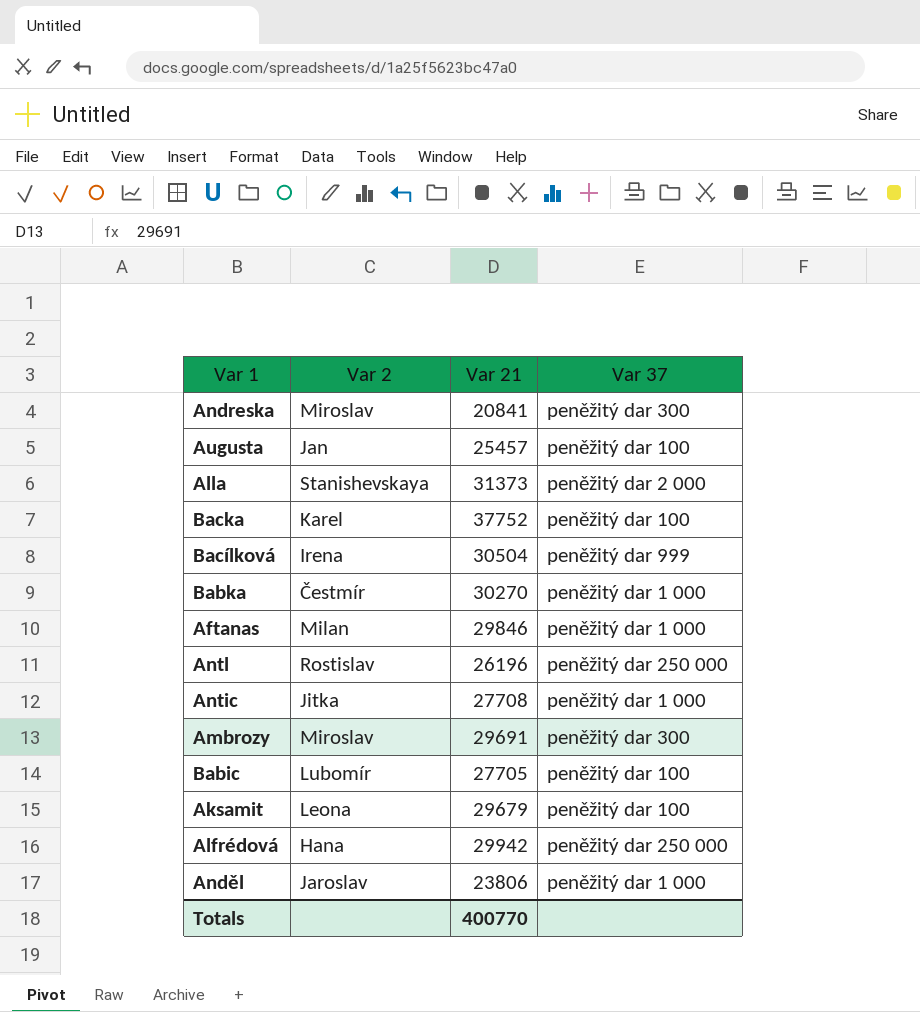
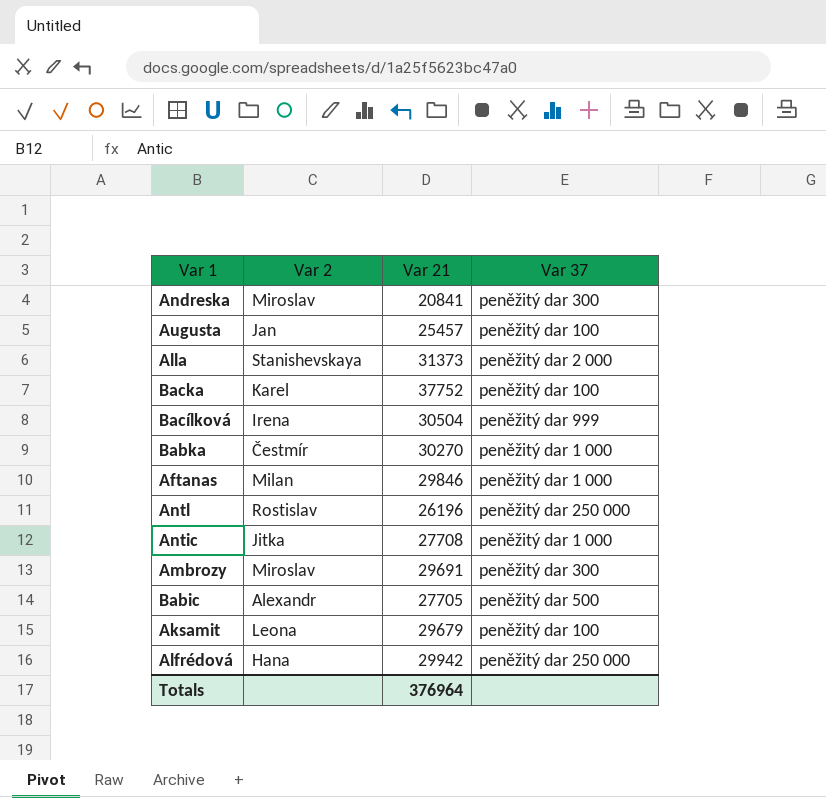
row Anděl: Jaroslav | 23806 | peněžitý dar 1 000 -> none
Babic | Var 2: Lubomír -> Alexandr
Babic | Var 37: peněžitý dar 100 -> peněžitý dar 500
Totals | Var 21: 400770 -> 376964

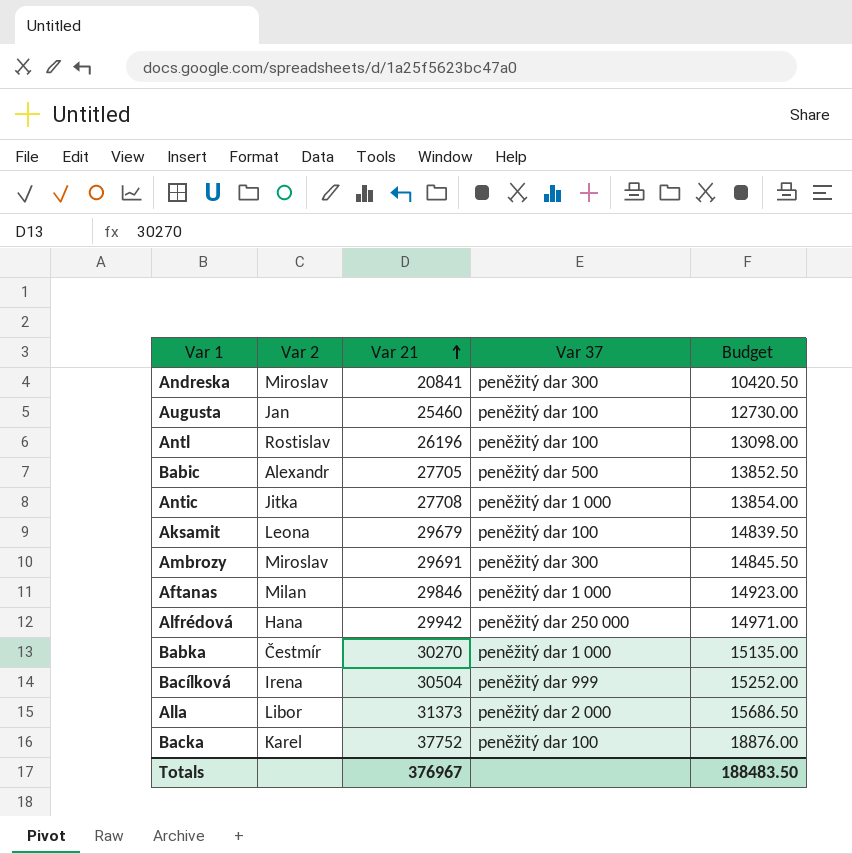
row order: none -> Var 21 ascending
column Budget | formula: none -> [Var 21] * 0.5
Augusta | Var 21: 25457 -> 25460
Antl | Var 37: peněžitý dar 250 000 -> peněžitý dar 100
Alla | Var 2: Stanishevskaya -> Libor
Totals | Var 21: 376964 -> 376967

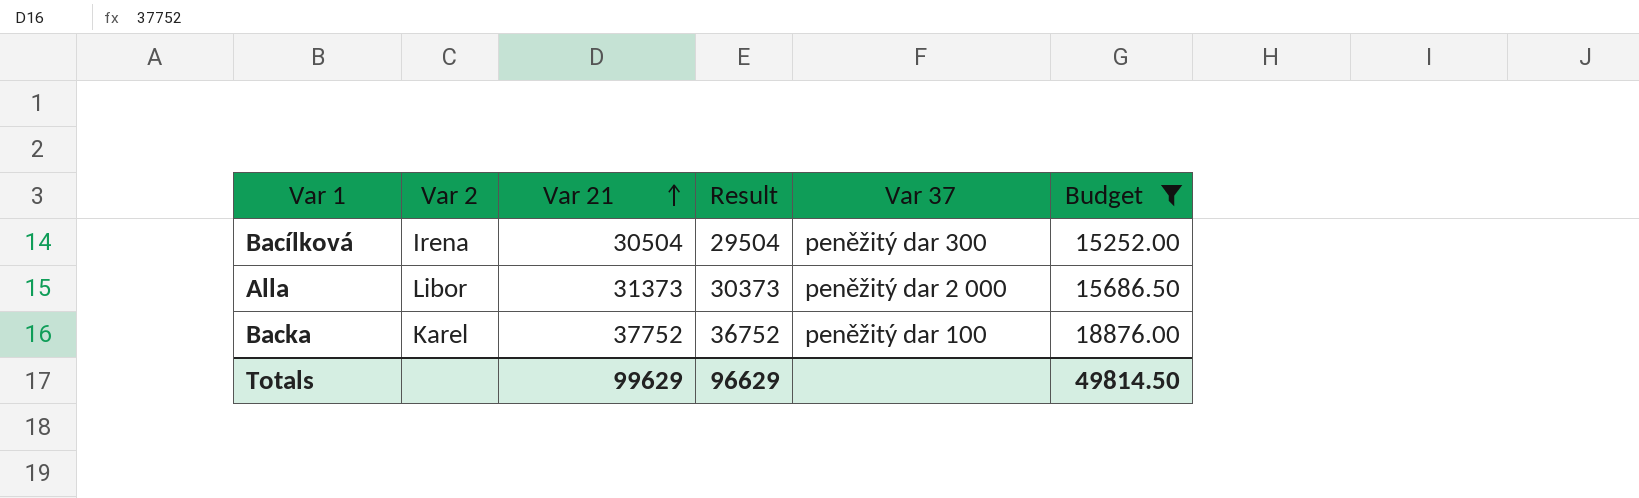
filter: none -> Budget >= 15252.00
column Result | formula: none -> [Var 21] - 1000
Bacílková | Var 37: peněžitý dar 999 -> peněžitý dar 300
Totals | Var 21: 376967 -> 99629
Totals | Budget: 188483.50 -> 49814.50

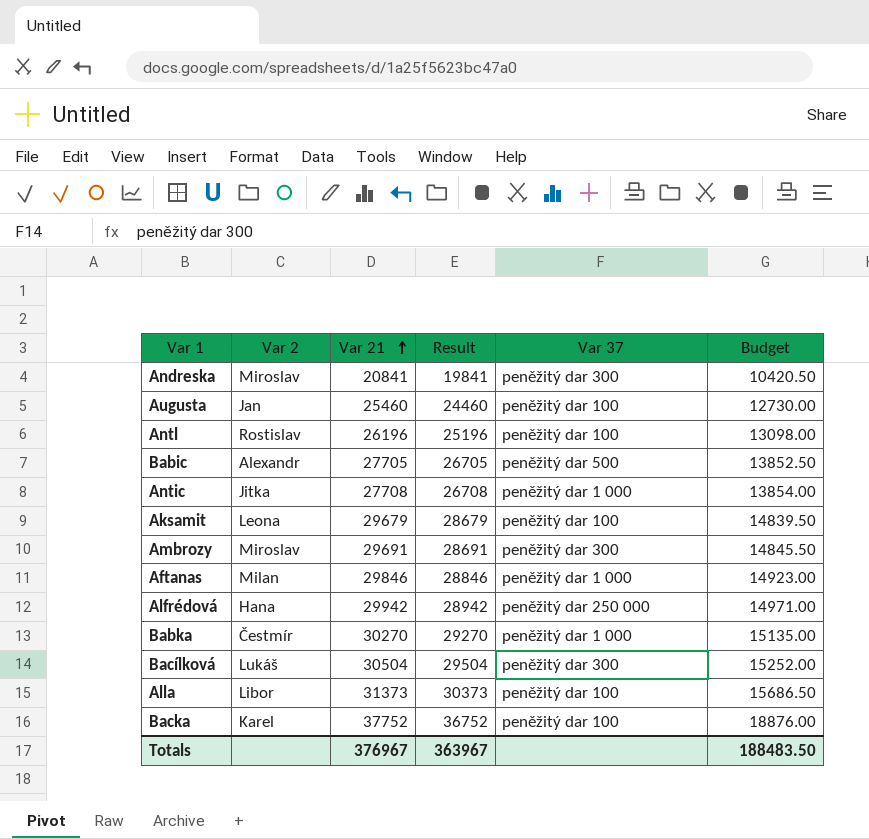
filter: Budget >= 15252.00 -> none
Bacílková | Var 2: Irena -> Lukáš
Alla | Var 37: peněžitý dar 2 000 -> peněžitý dar 100
Totals | Var 21: 99629 -> 376967
Totals | Result: 96629 -> 363967
Totals | Budget: 49814.50 -> 188483.50

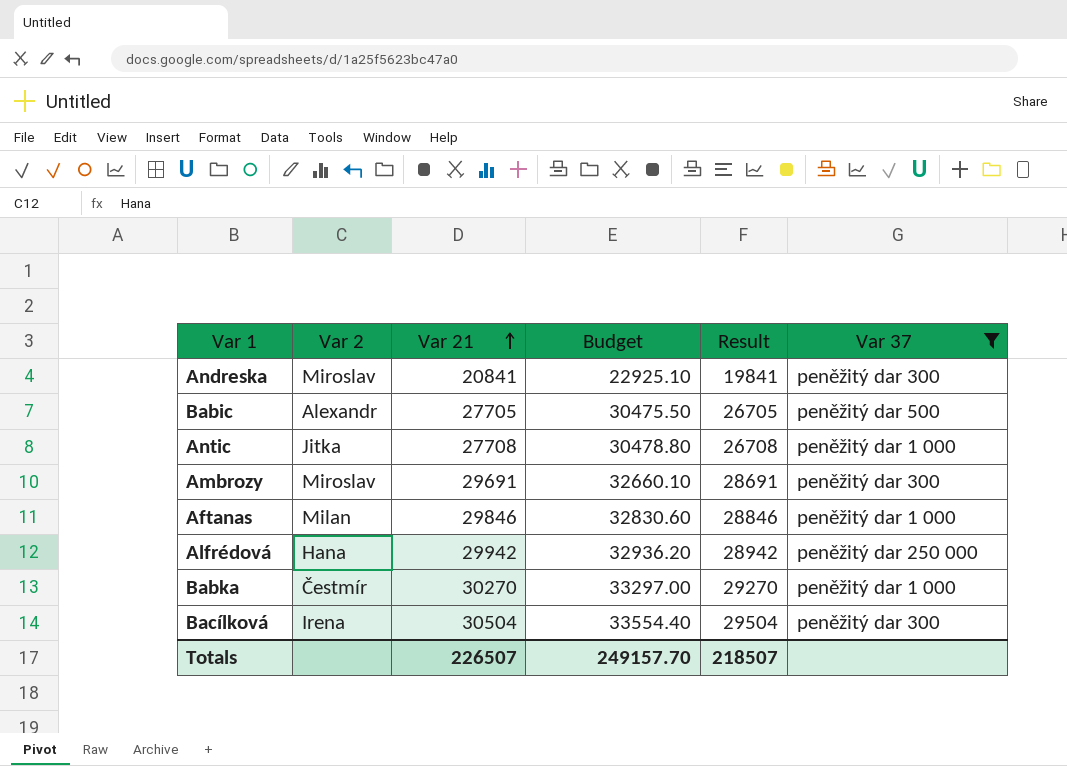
filter: none -> Var 37 != peněžitý dar 100
column Budget | formula: [Var 21] * 0.5 -> [Var 21] * 1.1
column Budget | position: 6 -> 4
Bacílková | Var 2: Lukáš -> Irena
Totals | Var 21: 376967 -> 226507
Totals | Budget: 188483.50 -> 249157.70
Totals | Result: 363967 -> 218507

